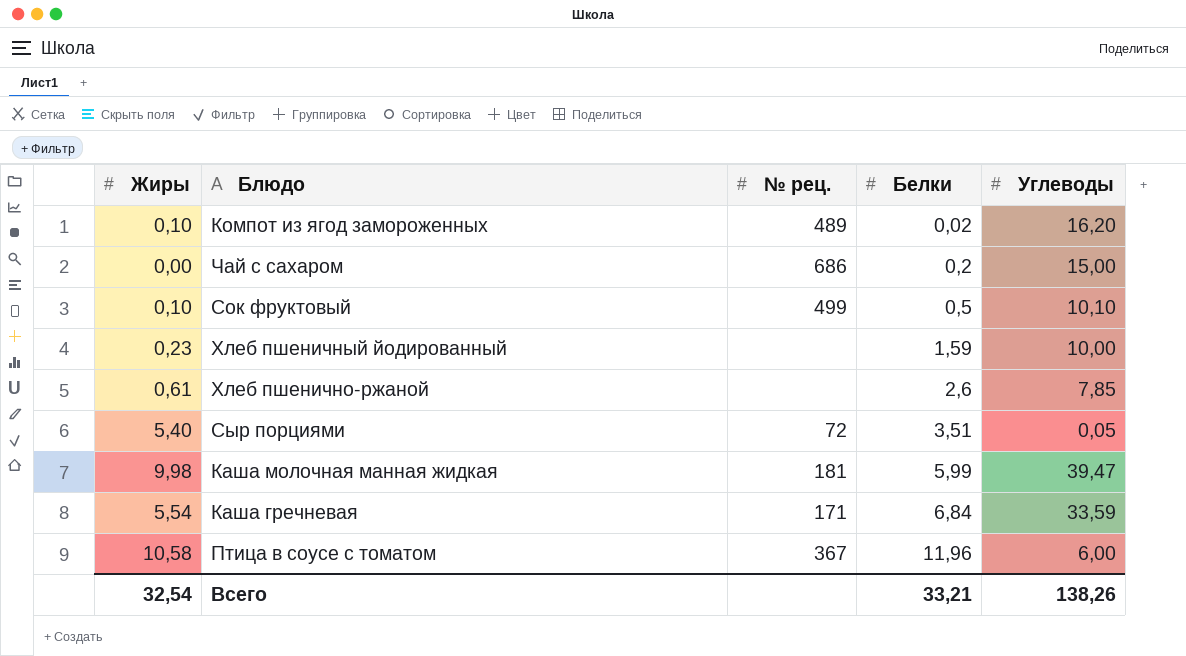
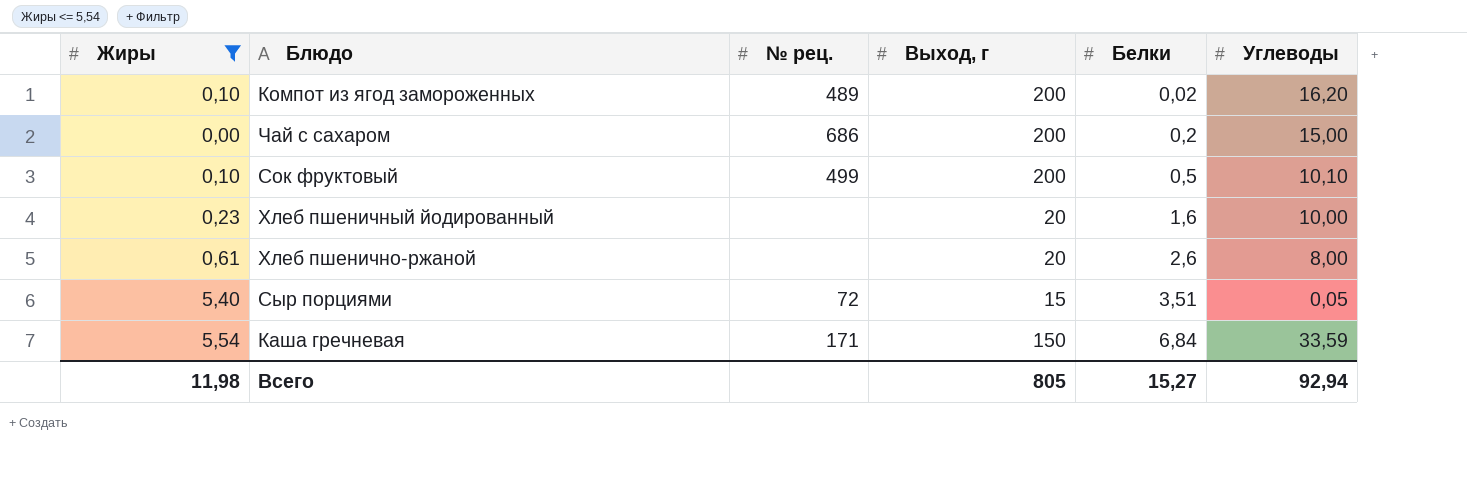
filter: none -> Жиры <= 5,54
column Выход, г | position: none -> 4
Хлеб пшеничный йодированный | Белки: 1,59 -> 1,6
Хлеб пшенично-ржаной | Углеводы: 7,85 -> 8,00
Всего | Жиры: 32,54 -> 11,98
Всего | Белки: 33,21 -> 15,27
Всего | Углеводы: 138,26 -> 92,94

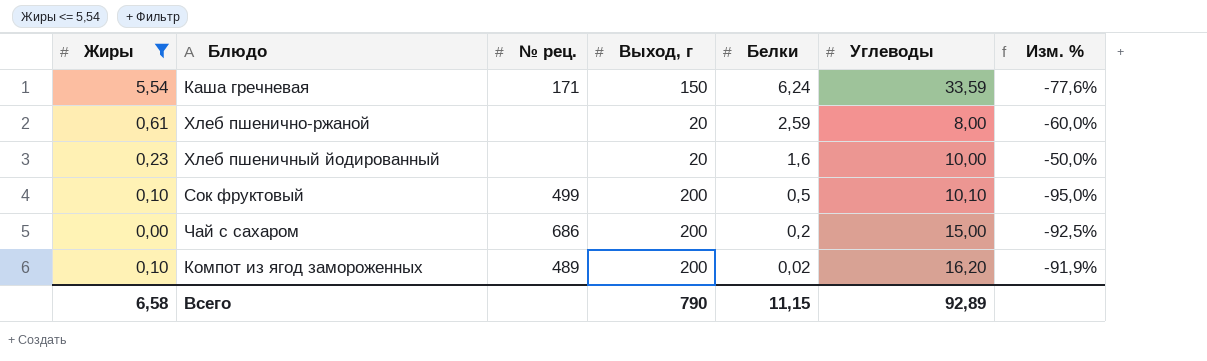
row order: Белки ascending -> Белки descending
column Изм. % | formula: none -> ([Углеводы] - [Выход, г]) / [Выход, г]
row Сыр порциями: 5,40 | 72 | 15 | 3,51 | 0,05 -> none
Каша гречневая | Белки: 6,84 -> 6,24
Хлеб пшенично-ржаной | Белки: 2,6 -> 2,59
Всего | Жиры: 11,98 -> 6,58
Всего | Выход, г: 805 -> 790
Всего | Белки: 15,27 -> 11,15
Всего | Углеводы: 92,94 -> 92,89

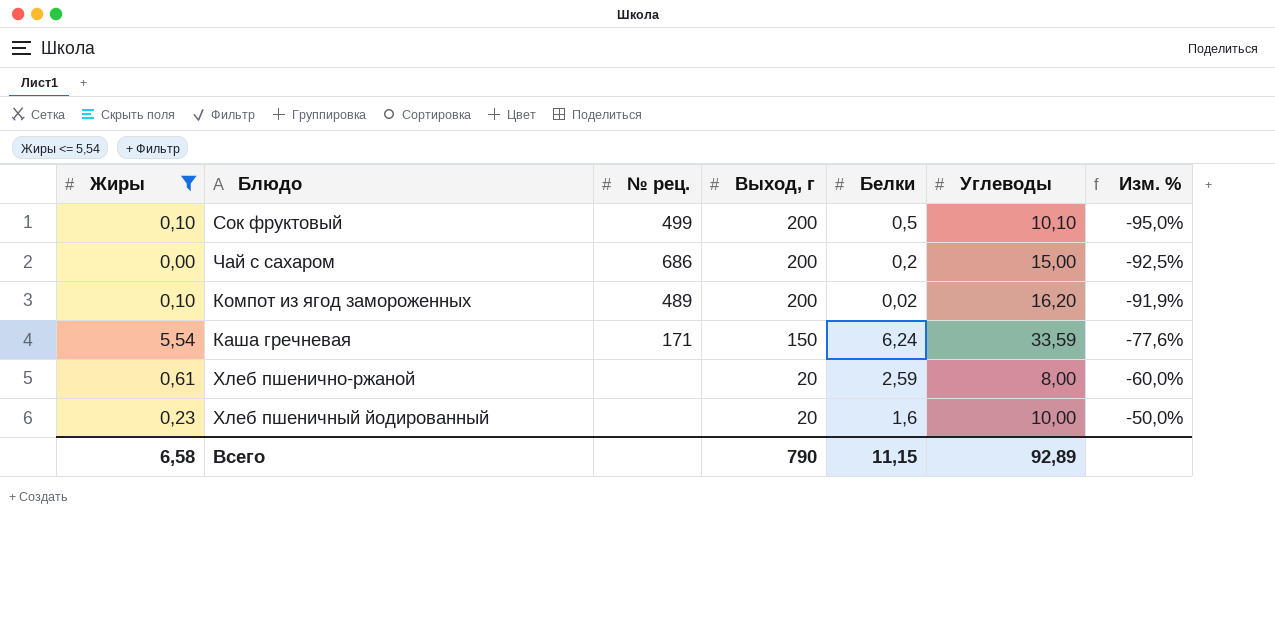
row order: Белки descending -> Выход, г descending

